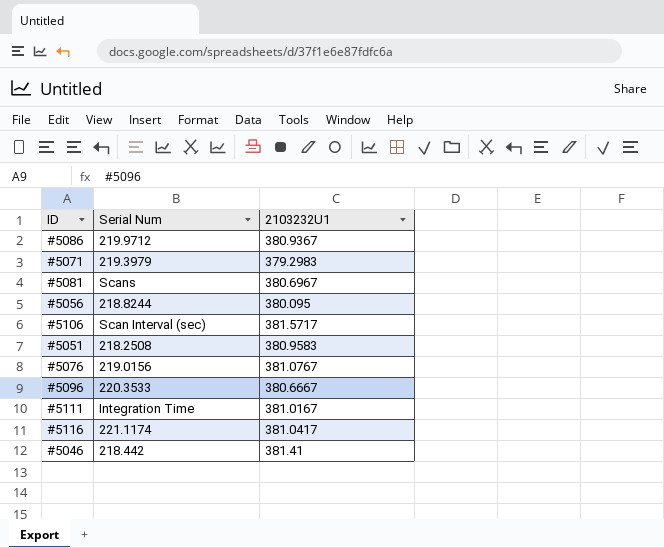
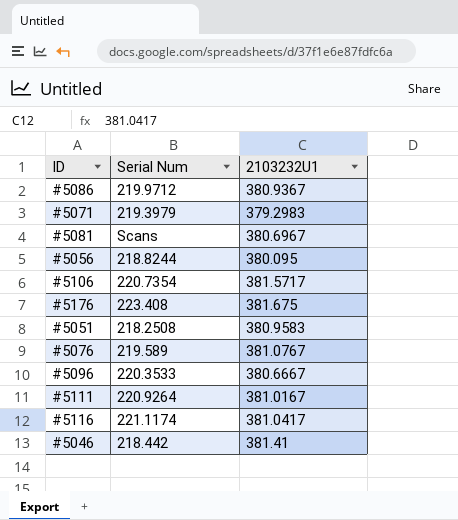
#5106 | Serial Num: Scan Interval (sec) -> 220.7354
row #5176: none -> 223.408 | 381.675
#5076 | Serial Num: 219.0156 -> 219.589
#5111 | Serial Num: Integration Time -> 220.9264

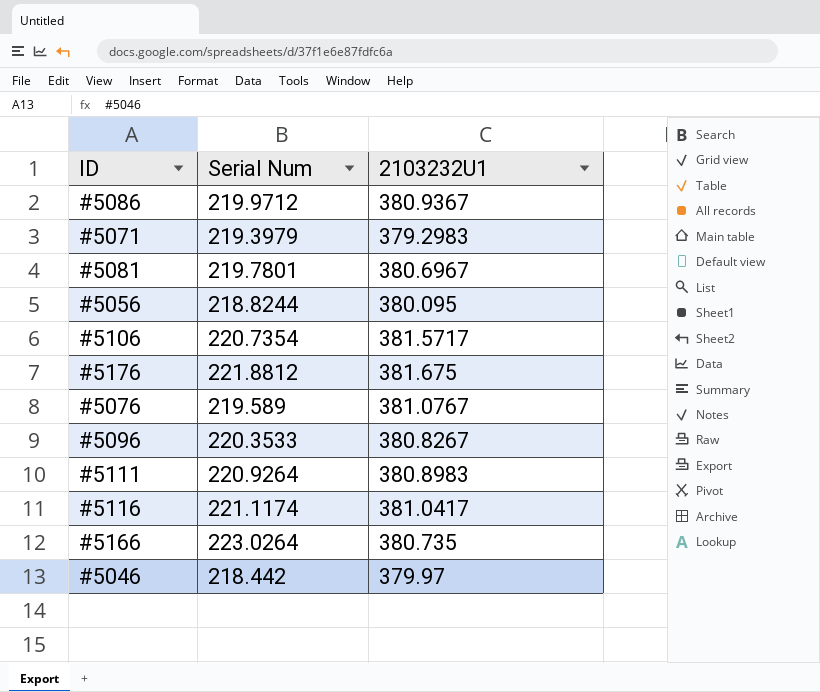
row #5051: 218.2508 | 380.9583 -> none
#5081 | Serial Num: Scans -> 219.7801
#5176 | Serial Num: 223.408 -> 221.8812
#5096 | 2103232U1: 380.6667 -> 380.8267
#5111 | 2103232U1: 381.0167 -> 380.8983
row #5166: none -> 223.0264 | 380.735
#5046 | 2103232U1: 381.41 -> 379.97

